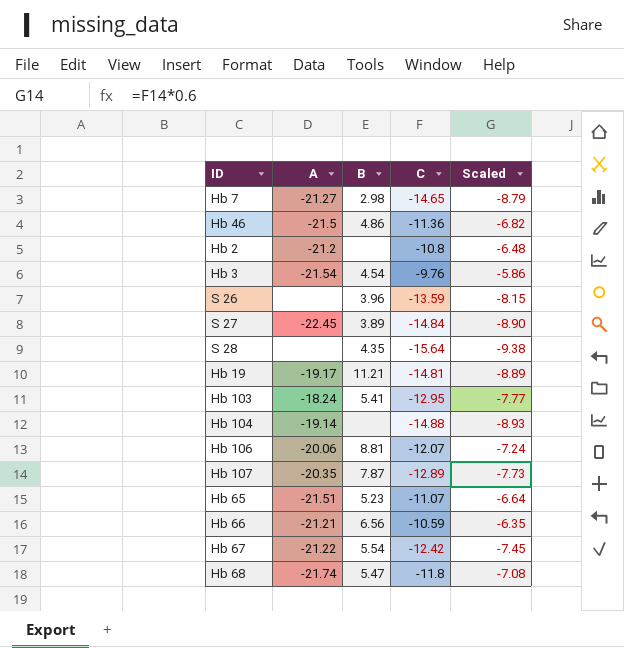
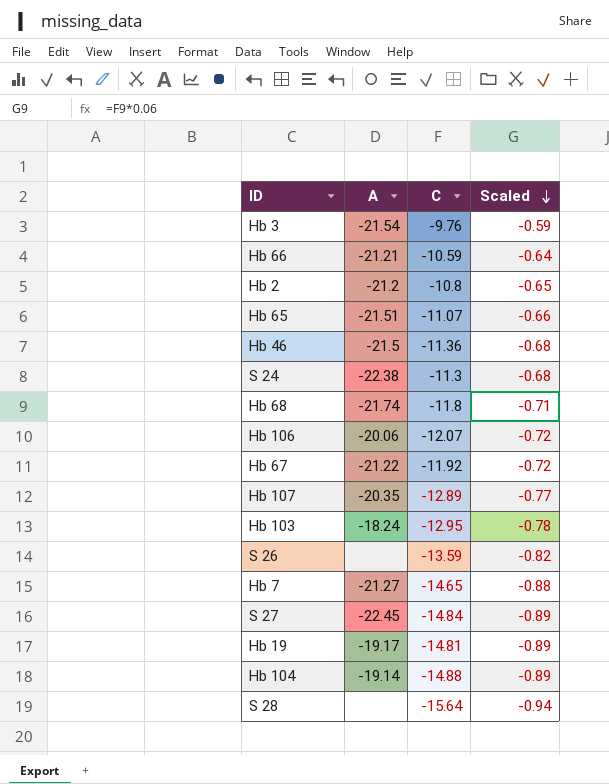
row order: none -> Scaled descending
column B | position: 3 -> none
column Scaled | formula: [C] * 0.6 -> [C] * 0.06
row S 24: none -> -22.38 | -11.3 | -0.68
Hb 67 | C: -12.42 -> -11.92

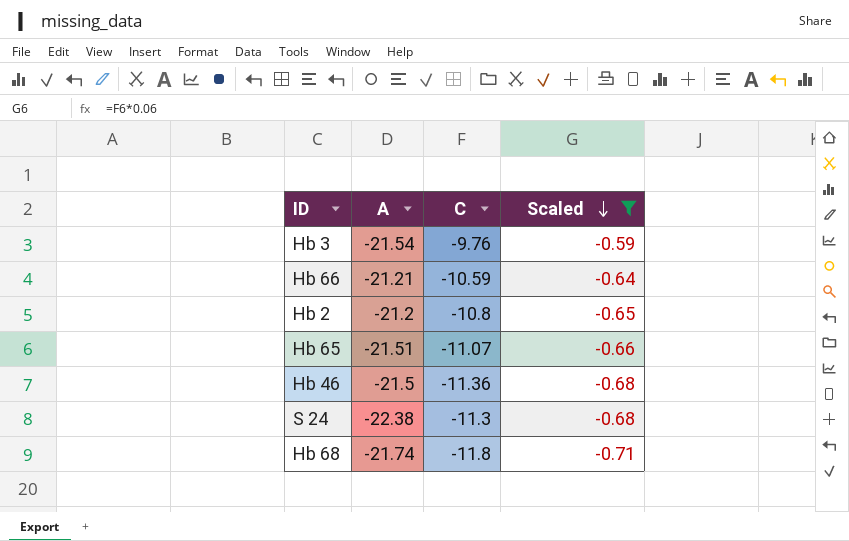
filter: none -> Scaled >= -0.71

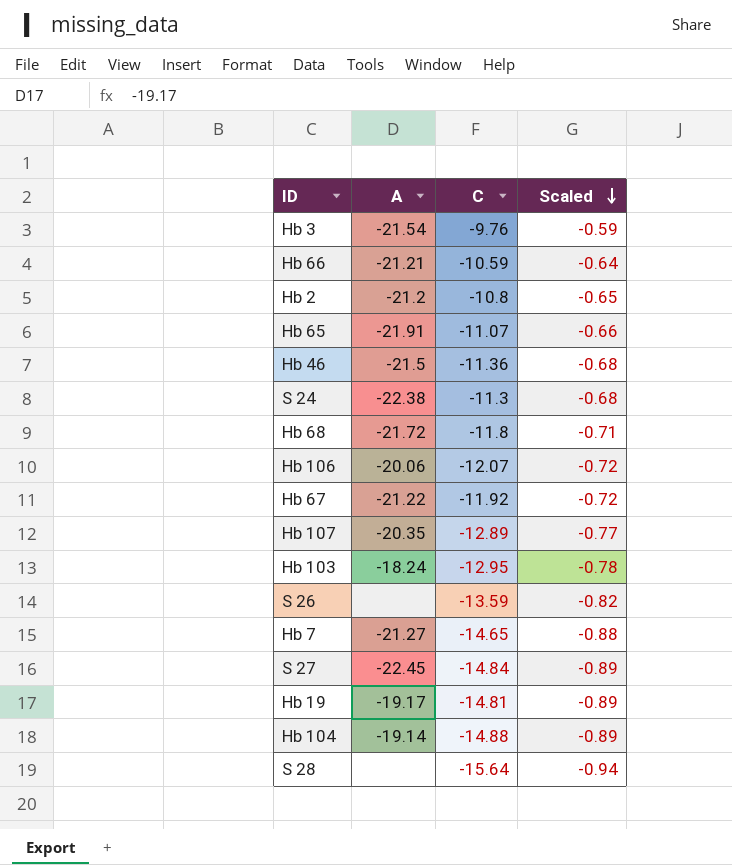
filter: Scaled >= -0.71 -> none
Hb 65 | A: -21.51 -> -21.91
Hb 68 | A: -21.74 -> -21.72

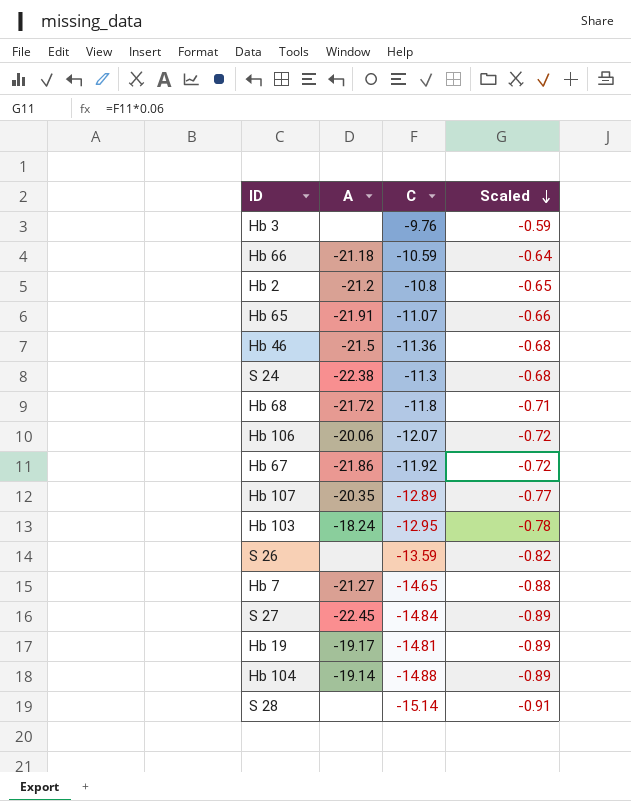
Hb 3 | A: -21.54 -> none
Hb 66 | A: -21.21 -> -21.18
Hb 67 | A: -21.22 -> -21.86
S 28 | C: -15.64 -> -15.14
S 28 | Scaled: -0.94 -> -0.91

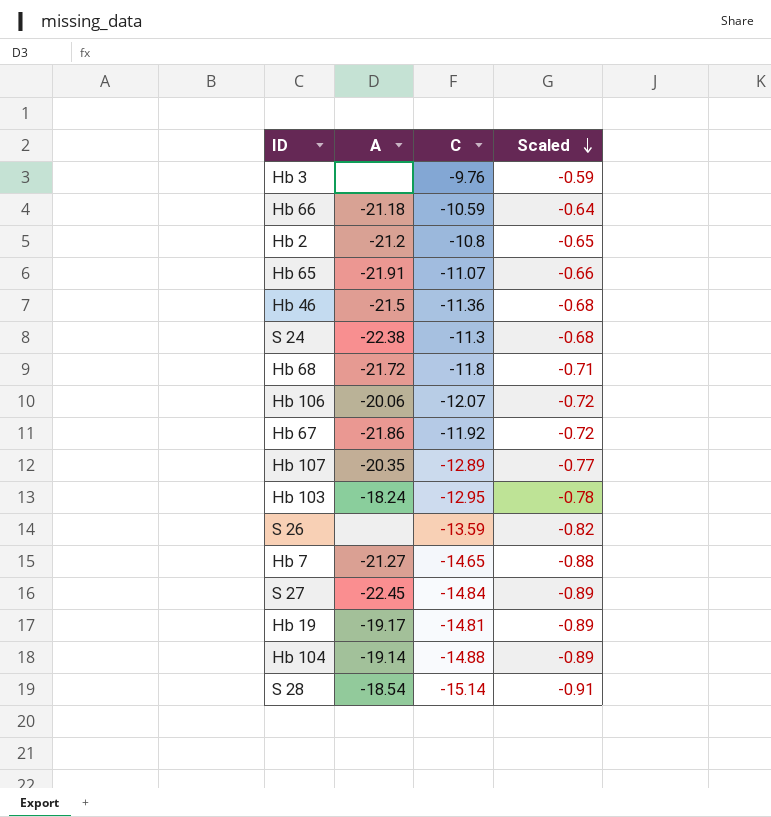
S 28 | A: none -> -18.54

